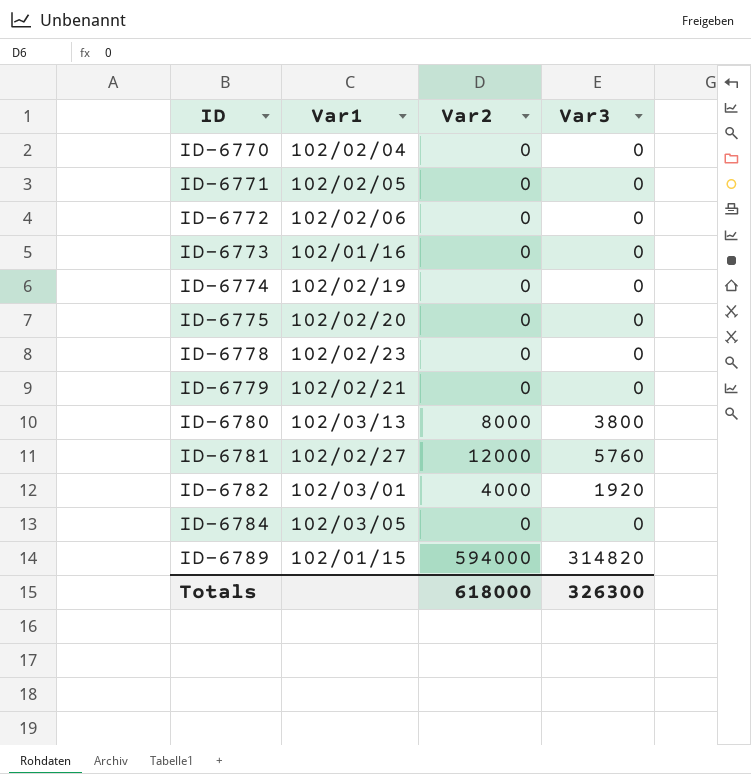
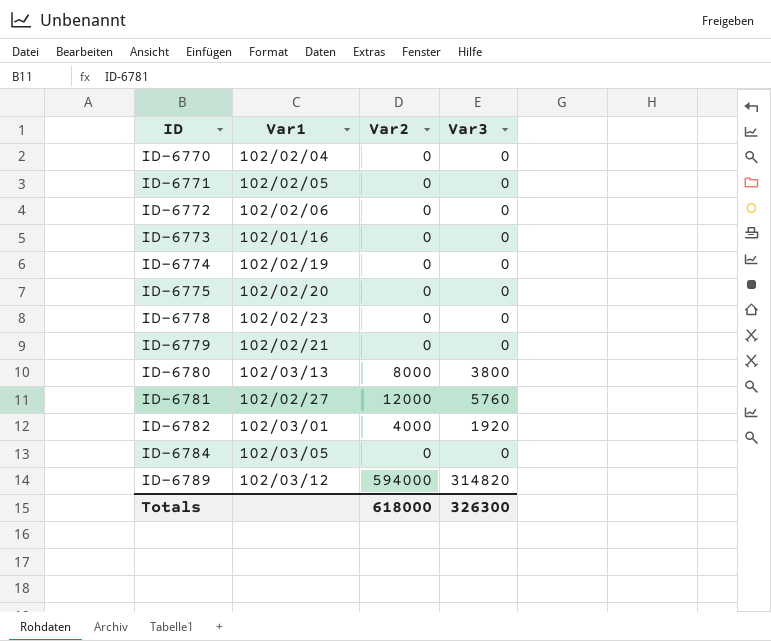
ID-6789 | Var1: 102/01/15 -> 102/03/12

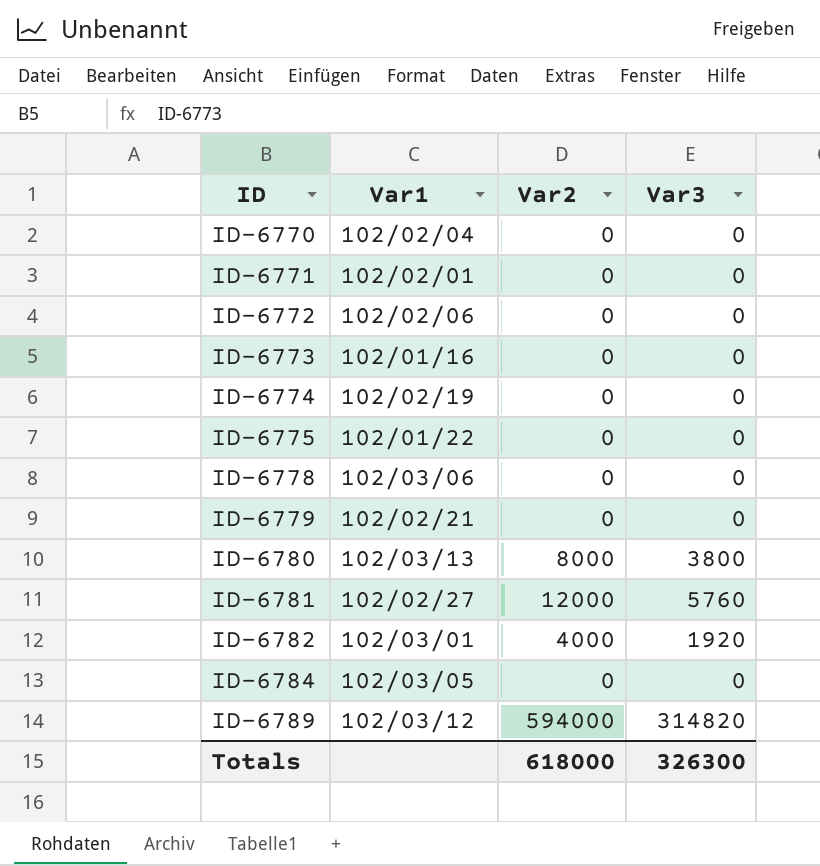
ID-6771 | Var1: 102/02/05 -> 102/02/01
ID-6775 | Var1: 102/02/20 -> 102/01/22
ID-6778 | Var1: 102/02/23 -> 102/03/06

